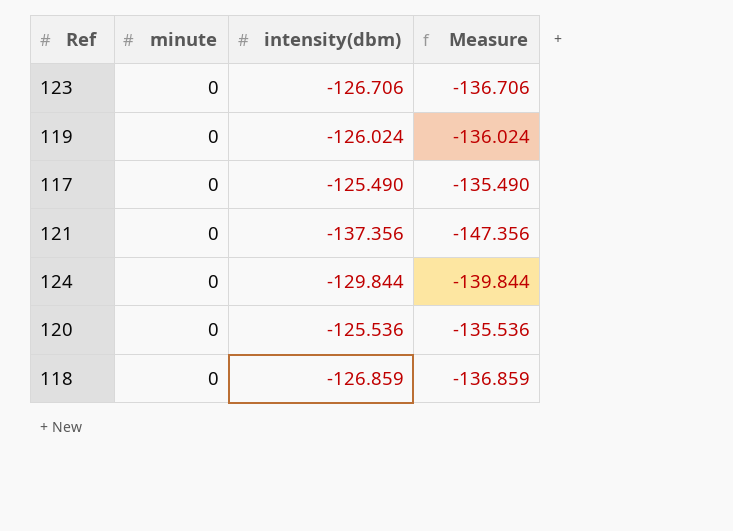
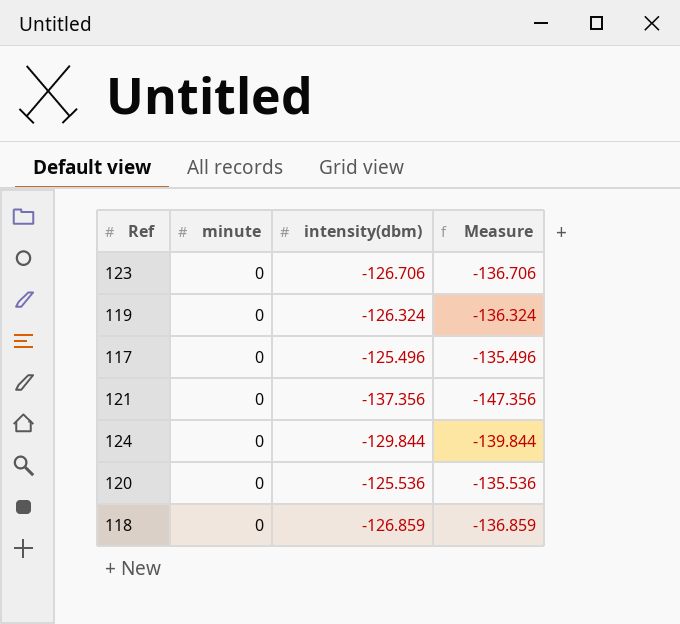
119 | intensity(dbm): -126.024 -> -126.324
119 | Measure: -136.024 -> -136.324
117 | intensity(dbm): -125.490 -> -125.496
117 | Measure: -135.490 -> -135.496

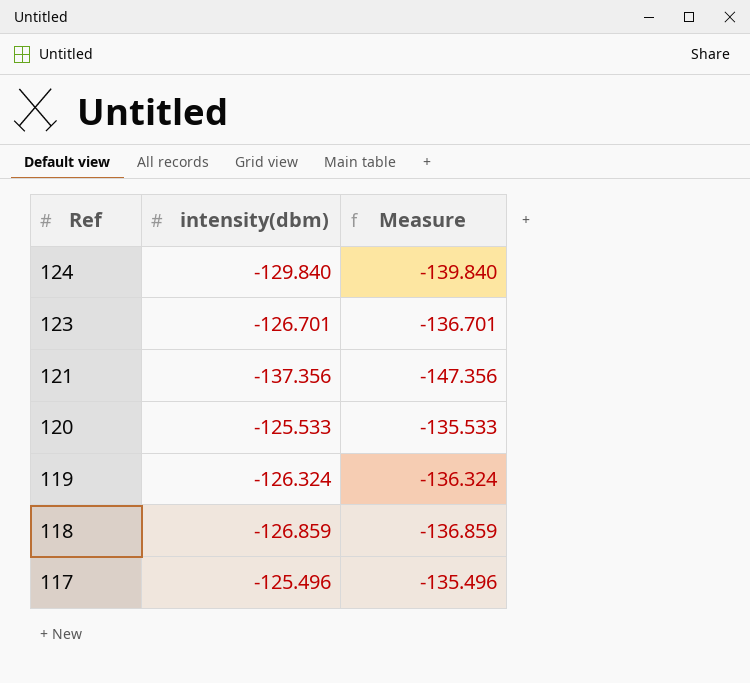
row order: none -> Ref descending
column minute | position: 2 -> none
124 | intensity(dbm): -129.844 -> -129.840
124 | Measure: -139.844 -> -139.840
123 | intensity(dbm): -126.706 -> -126.701
123 | Measure: -136.706 -> -136.701
120 | intensity(dbm): -125.536 -> -125.533
120 | Measure: -135.536 -> -135.533

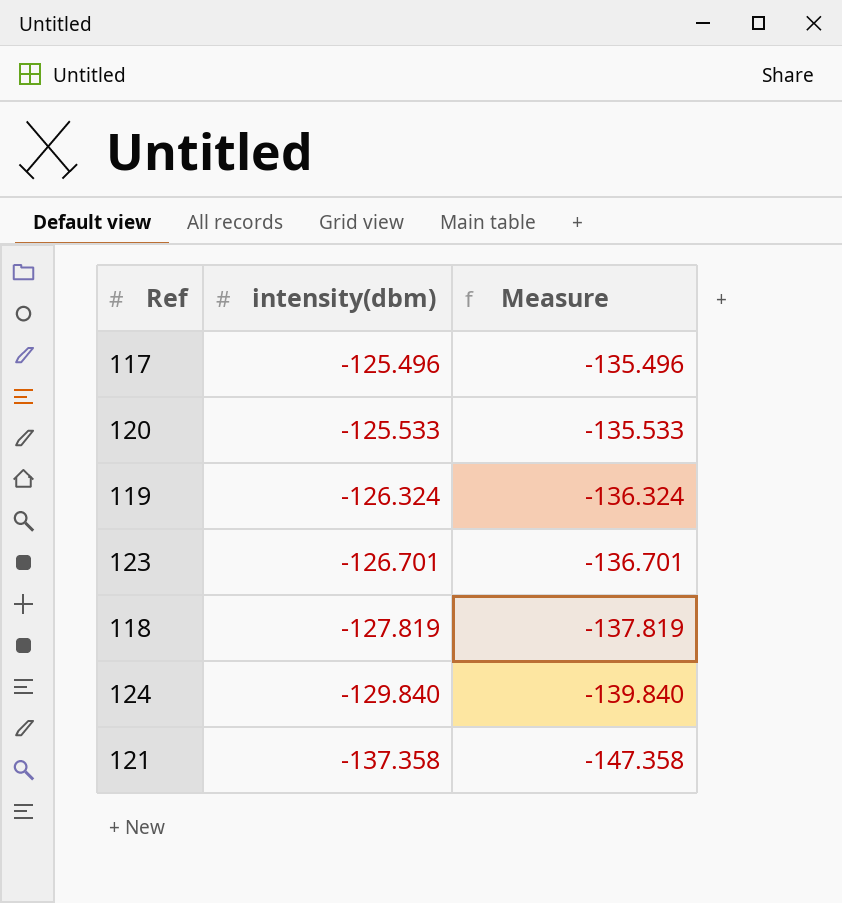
row order: Ref descending -> intensity(dbm) descending
118 | intensity(dbm): -126.859 -> -127.819
118 | Measure: -136.859 -> -137.819
121 | intensity(dbm): -137.356 -> -137.358
121 | Measure: -147.356 -> -147.358

